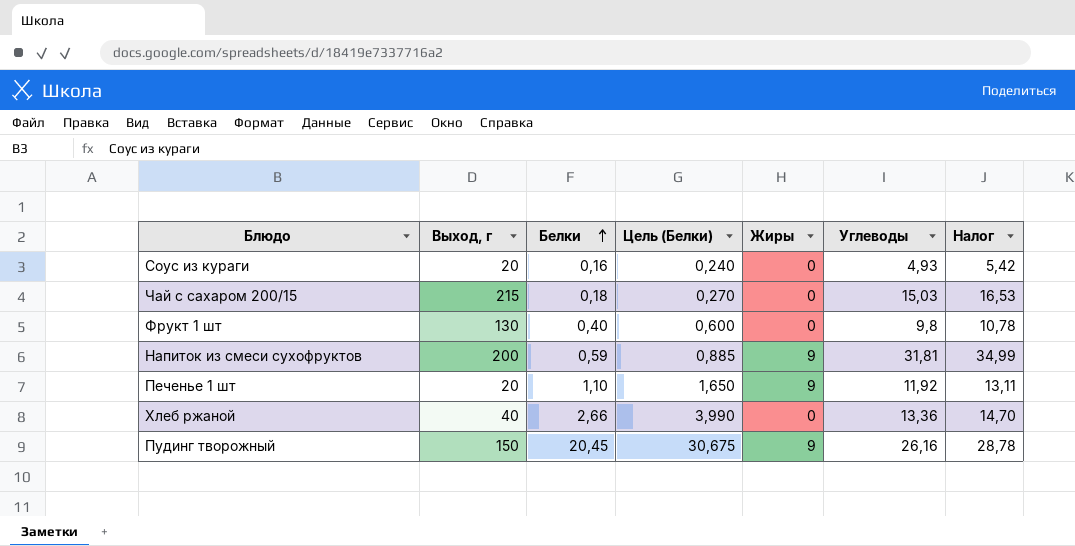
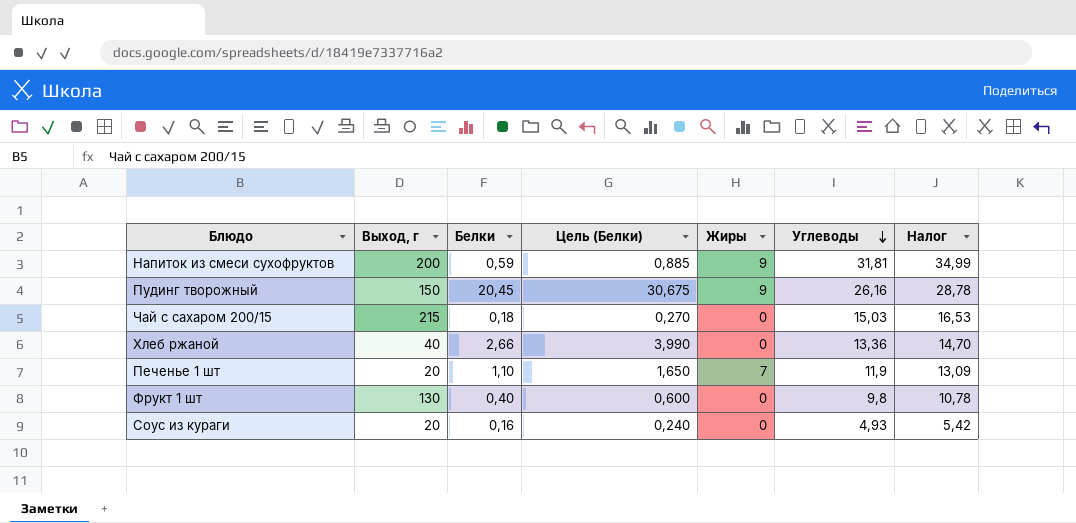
row order: Белки ascending -> Углеводы descending
Печенье 1 шт | Жиры: 9 -> 7
Печенье 1 шт | Углеводы: 11,92 -> 11,9
Печенье 1 шт | Налог: 13,11 -> 13,09

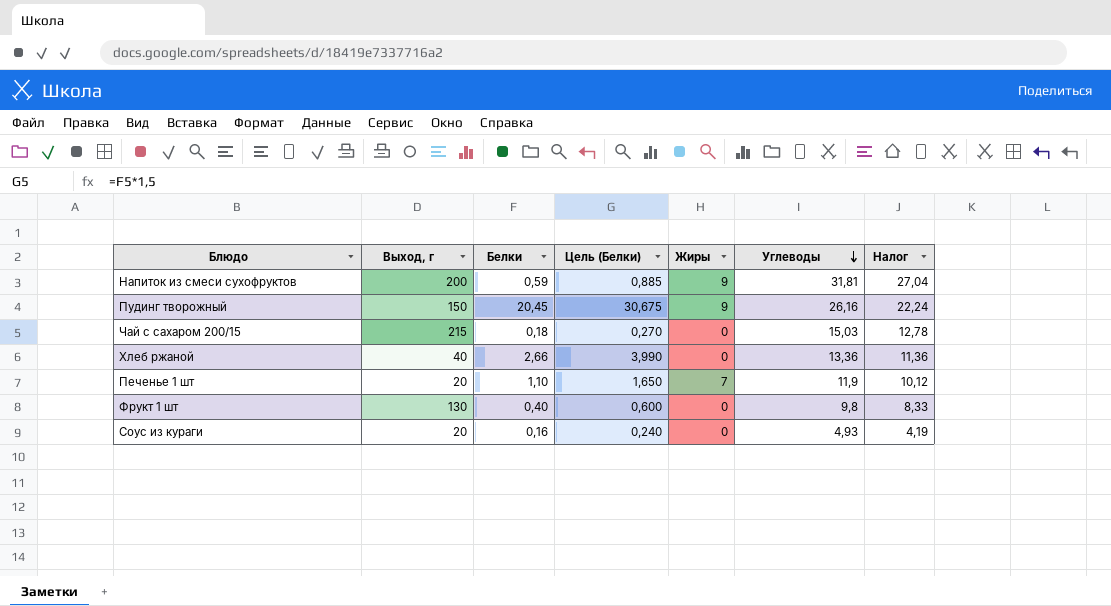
column Налог | formula: [Углеводы] * 1,1 -> [Углеводы] * 0,85

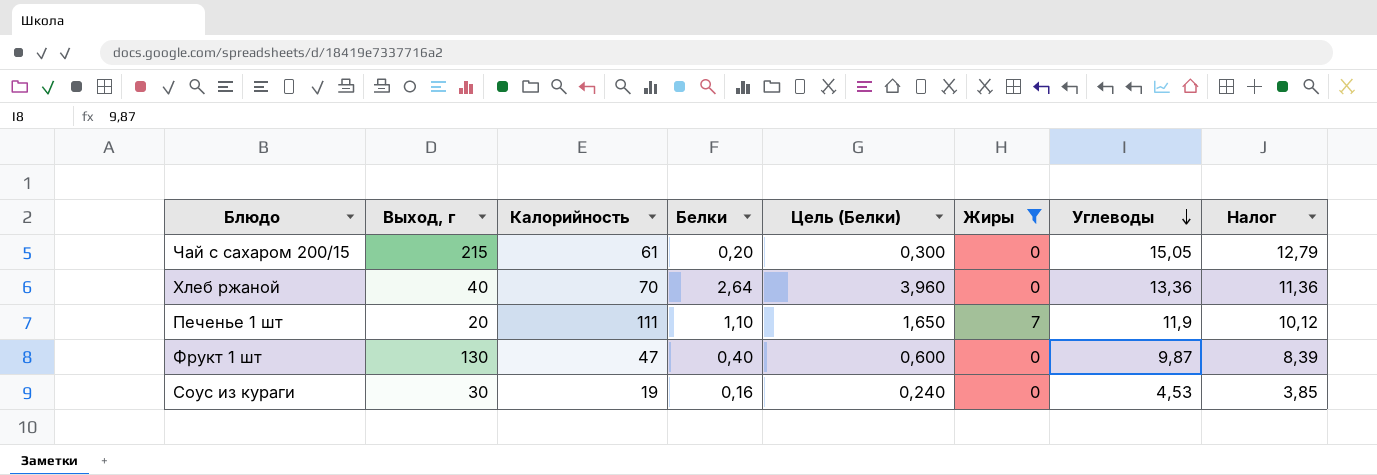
filter: none -> Жиры != 9
column Калорийность | position: none -> 3
Чай с сахаром 200/15 | Белки: 0,18 -> 0,20
Чай с сахаром 200/15 | Цель (Белки): 0,270 -> 0,300
Чай с сахаром 200/15 | Углеводы: 15,03 -> 15,05
Чай с сахаром 200/15 | Налог: 12,78 -> 12,79
Хлеб ржаной | Белки: 2,66 -> 2,64
Хлеб ржаной | Цель (Белки): 3,990 -> 3,960
Фрукт 1 шт | Углеводы: 9,8 -> 9,87
Фрукт 1 шт | Налог: 8,33 -> 8,39
Соус из кураги | Выход, г: 20 -> 30
Соус из кураги | Углеводы: 4,93 -> 4,53
Соус из кураги | Налог: 4,19 -> 3,85

